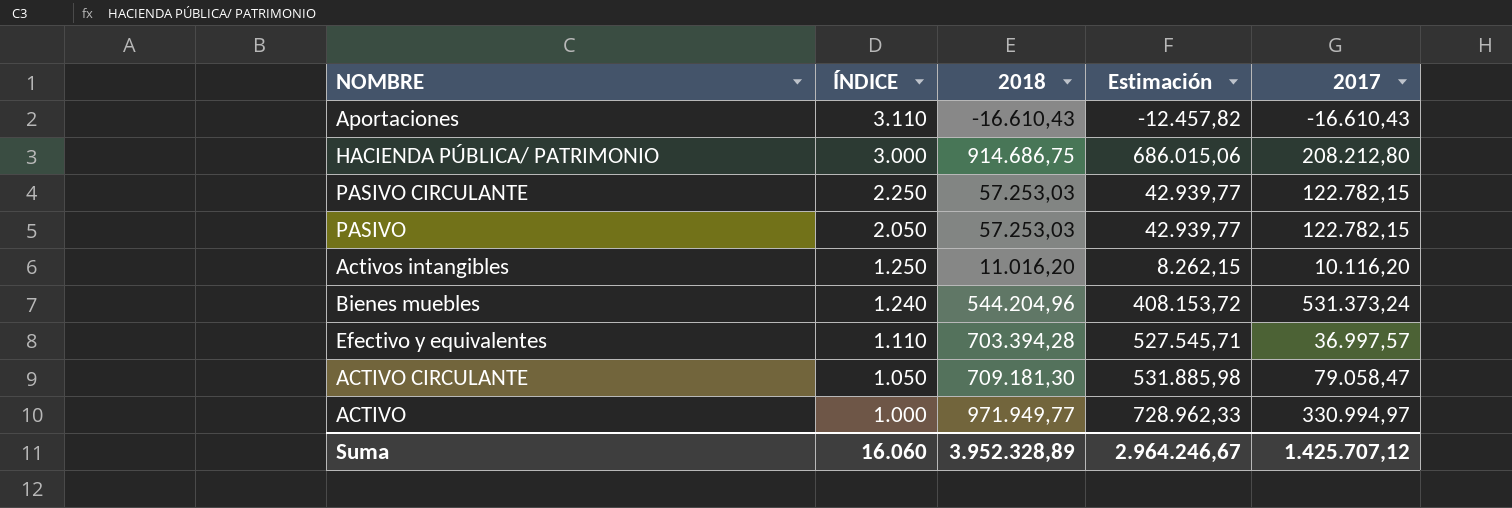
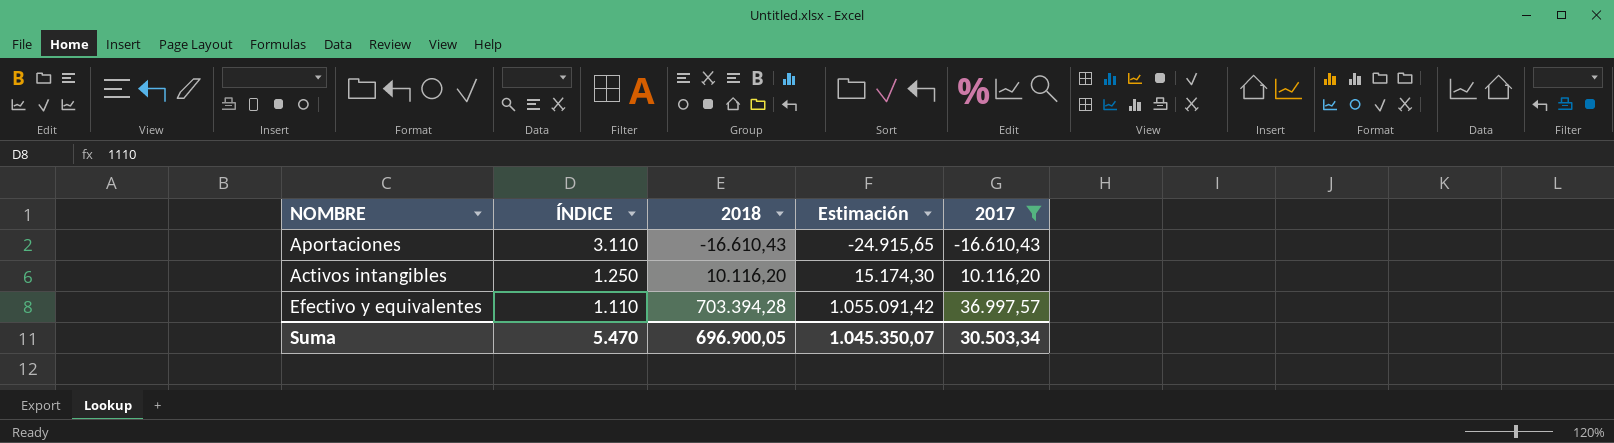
filter: none -> 2017 <= 36.997,57
column Estimación | formula: [2018] * 0,75 -> [2018] * 1,5
Activos intangibles | 2018: 11.016,20 -> 10.116,20
Suma | ÍNDICE: 16.060 -> 5.470
Suma | 2018: 3.952.328,89 -> 696.900,05
Suma | Estimación: 2.964.246,67 -> 1.045.350,07
Suma | 2017: 1.425.707,12 -> 30.503,34

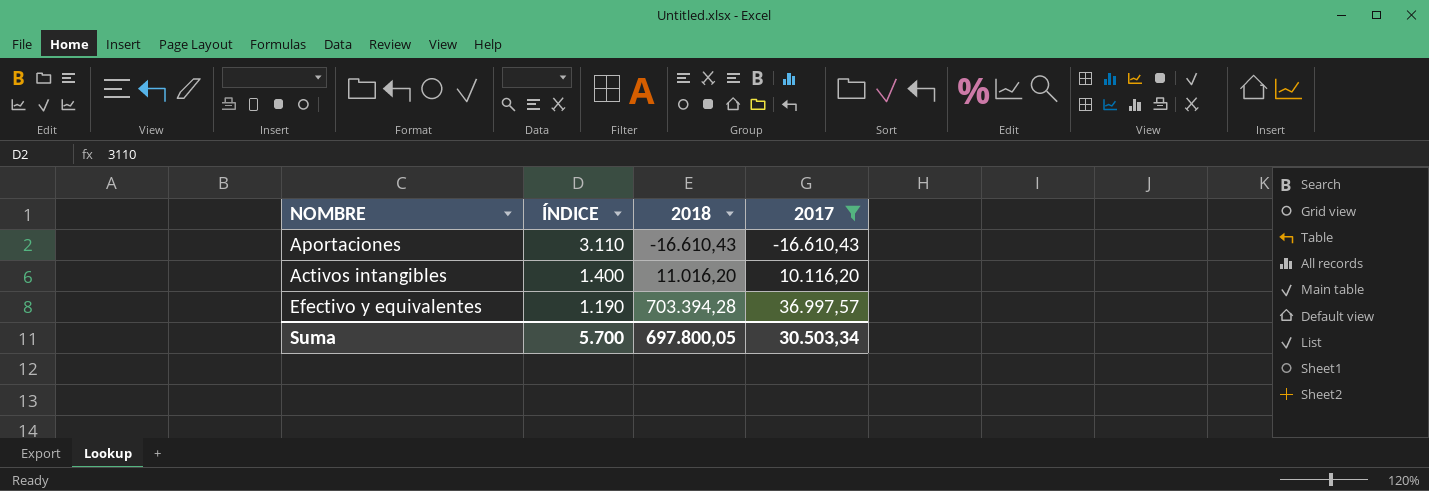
column Estimación | formula: [2018] * 1,5 -> none
Activos intangibles | ÍNDICE: 1.250 -> 1.400
Activos intangibles | 2018: 10.116,20 -> 11.016,20
Efectivo y equivalentes | ÍNDICE: 1.110 -> 1.190
Suma | ÍNDICE: 5.470 -> 5.700
Suma | 2018: 696.900,05 -> 697.800,05

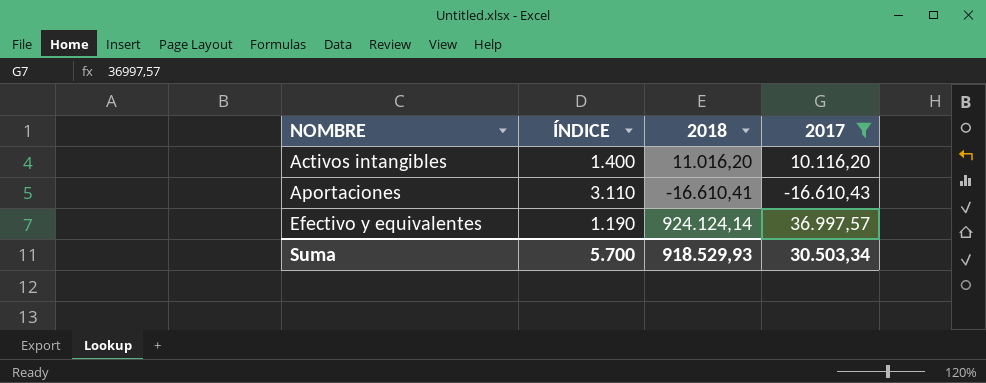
row order: ÍNDICE descending -> NOMBRE ascending
Aportaciones | 2018: -16.610,43 -> -16.610,41
Efectivo y equivalentes | 2018: 703.394,28 -> 924.124,14
Suma | 2018: 697.800,05 -> 918.529,93

